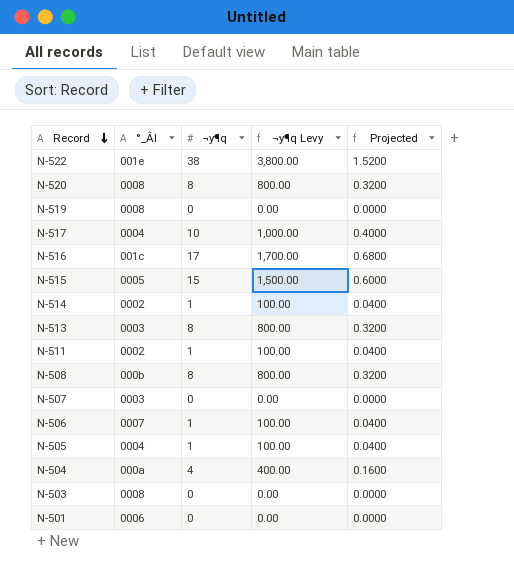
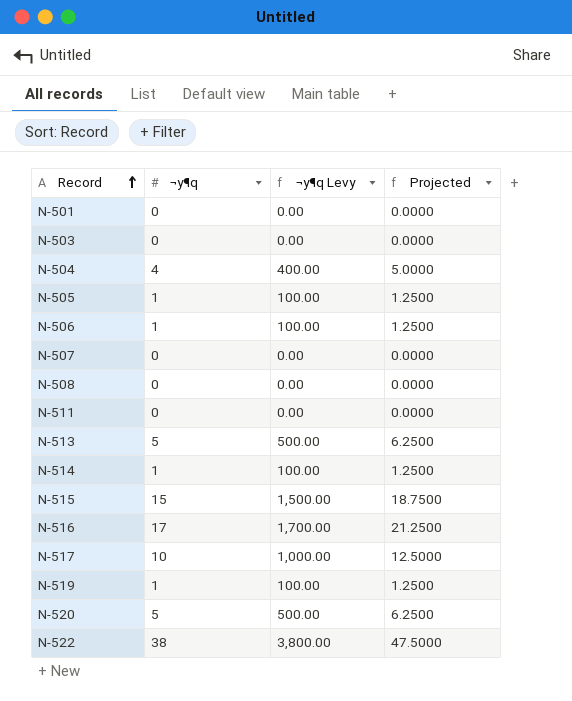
row order: Record descending -> Record ascending
column °_ÂI | position: 2 -> none
column Projected | formula: [¬y¶q] * 0.04 -> [¬y¶q] * 1.25
N-508 | ¬y¶q: 8 -> 0
N-508 | ¬y¶q Levy: 800.00 -> 0.00
N-511 | ¬y¶q: 1 -> 0
N-511 | ¬y¶q Levy: 100.00 -> 0.00
N-513 | ¬y¶q: 8 -> 5
N-513 | ¬y¶q Levy: 800.00 -> 500.00
N-519 | ¬y¶q: 0 -> 1
N-519 | ¬y¶q Levy: 0.00 -> 100.00
N-520 | ¬y¶q: 8 -> 5
N-520 | ¬y¶q Levy: 800.00 -> 500.00

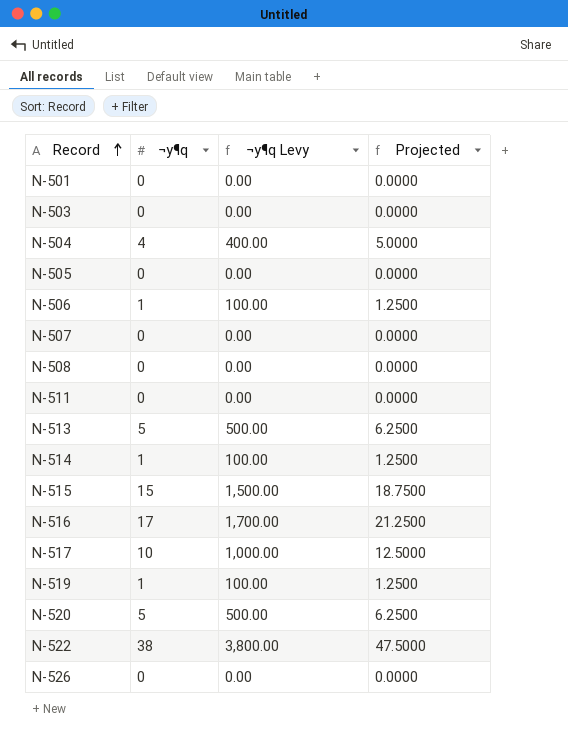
N-505 | ¬y¶q: 1 -> 0
N-505 | ¬y¶q Levy: 100.00 -> 0.00
N-505 | Projected: 1.2500 -> 0.0000
row N-526: none -> 0 | 0.00 | 0.0000

